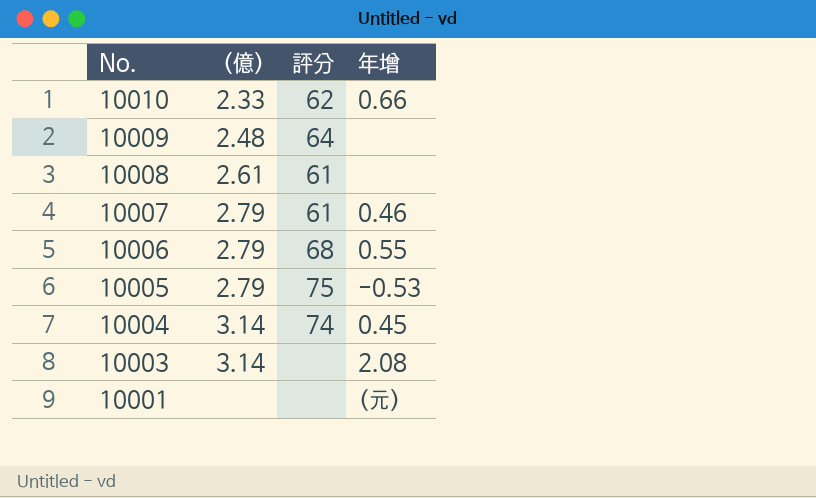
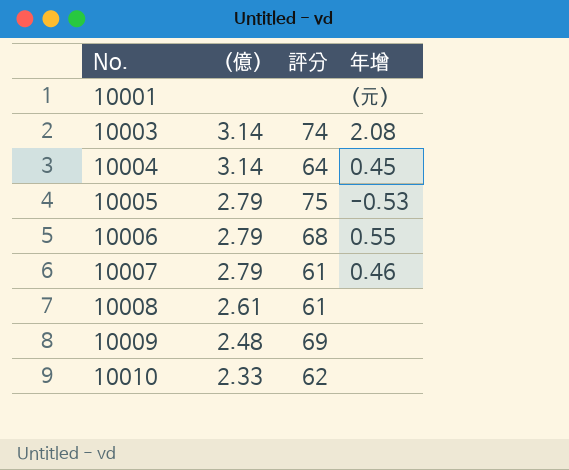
row order: No. descending -> No. ascending
10003 | 評分: none -> 74
10004 | 評分: 74 -> 64
10009 | 評分: 64 -> 69
10010 | 年增: 0.66 -> none

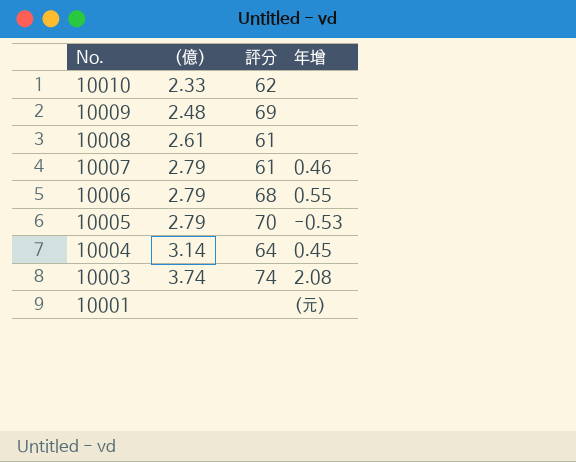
row order: No. ascending -> No. descending
10005 | 評分: 75 -> 70
10003 | (億): 3.14 -> 3.74

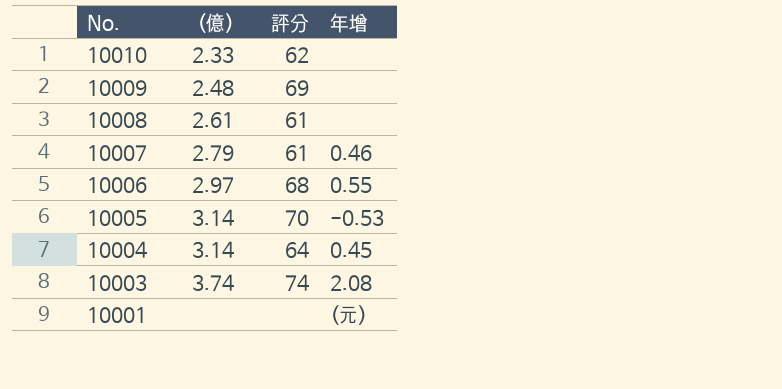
10006 | (億): 2.79 -> 2.97
10005 | (億): 2.79 -> 3.14

